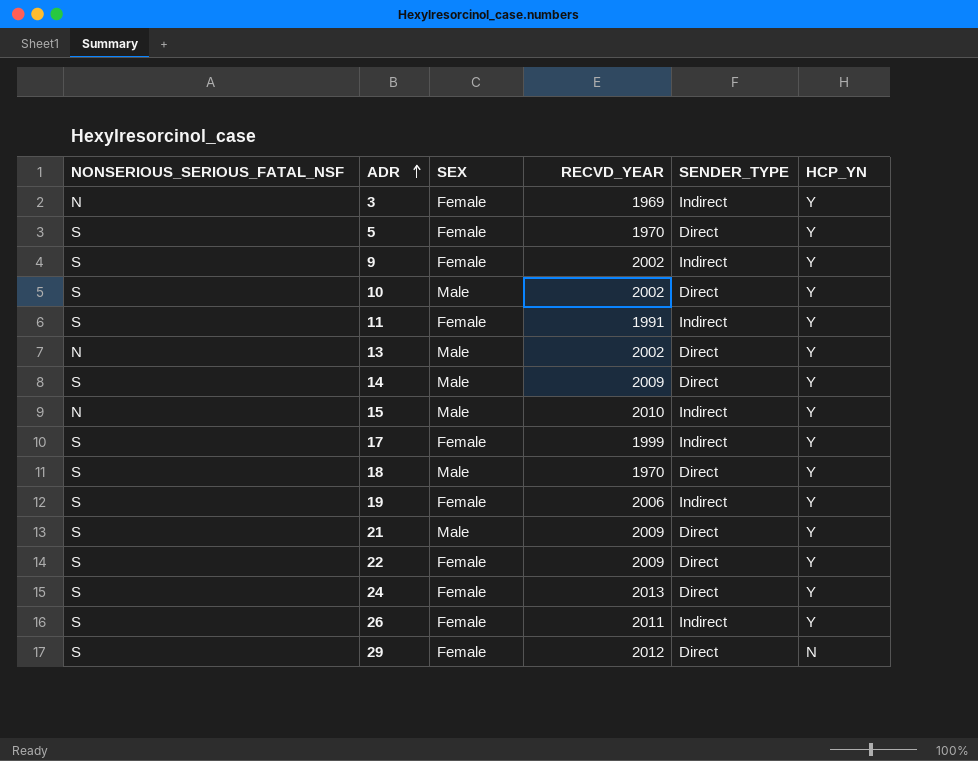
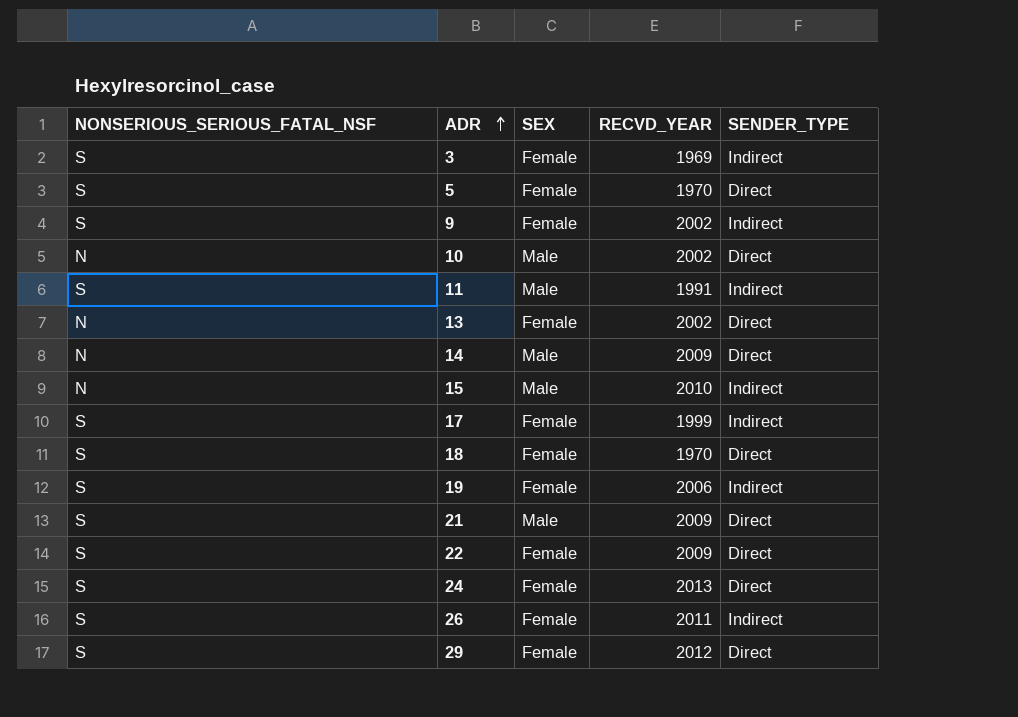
column HCP_YN | position: 6 -> none
3 | NONSERIOUS_SERIOUS_FATAL_NSF: N -> S
10 | NONSERIOUS_SERIOUS_FATAL_NSF: S -> N
11 | SEX: Female -> Male
13 | SEX: Male -> Female
14 | NONSERIOUS_SERIOUS_FATAL_NSF: S -> N
18 | SEX: Male -> Female

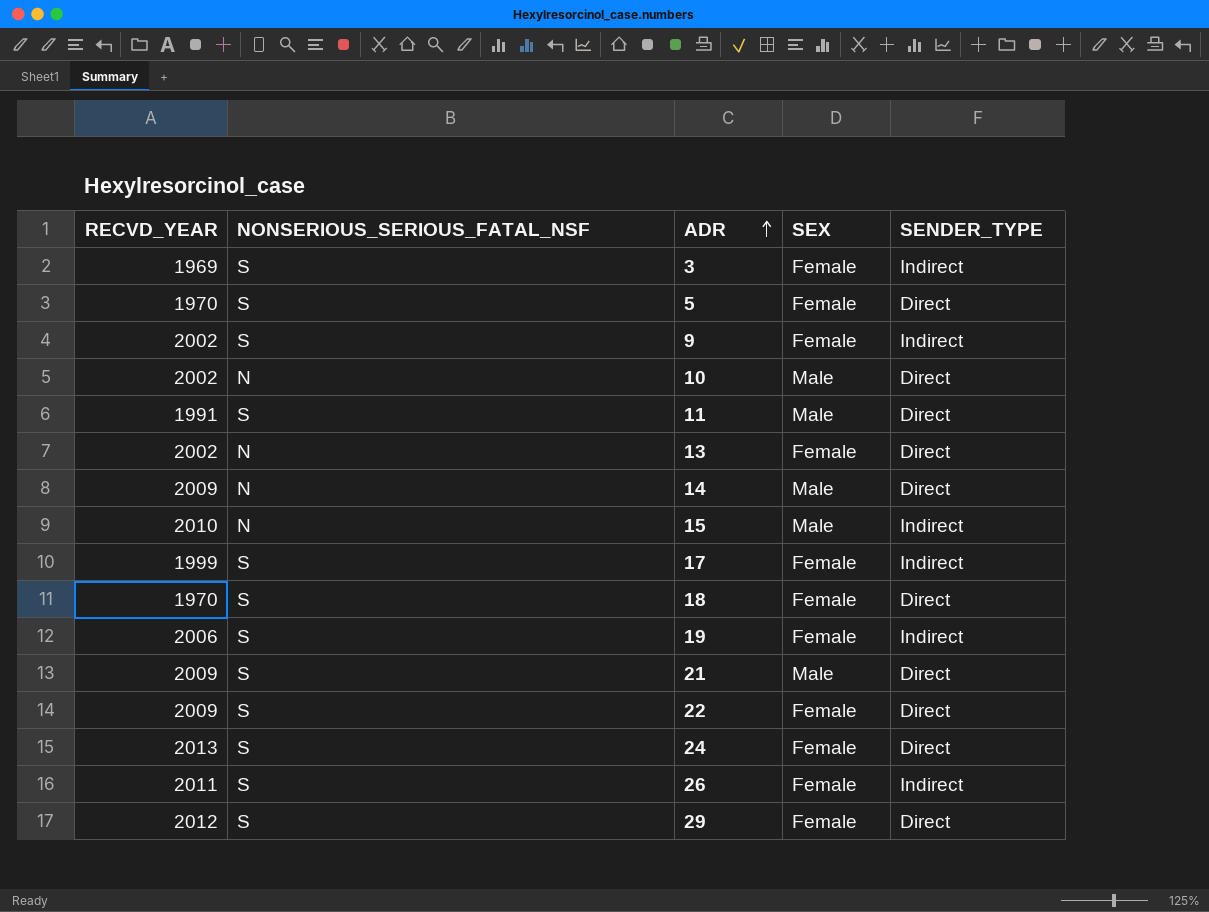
column RECVD_YEAR | position: 4 -> 1
11 | SENDER_TYPE: Indirect -> Direct

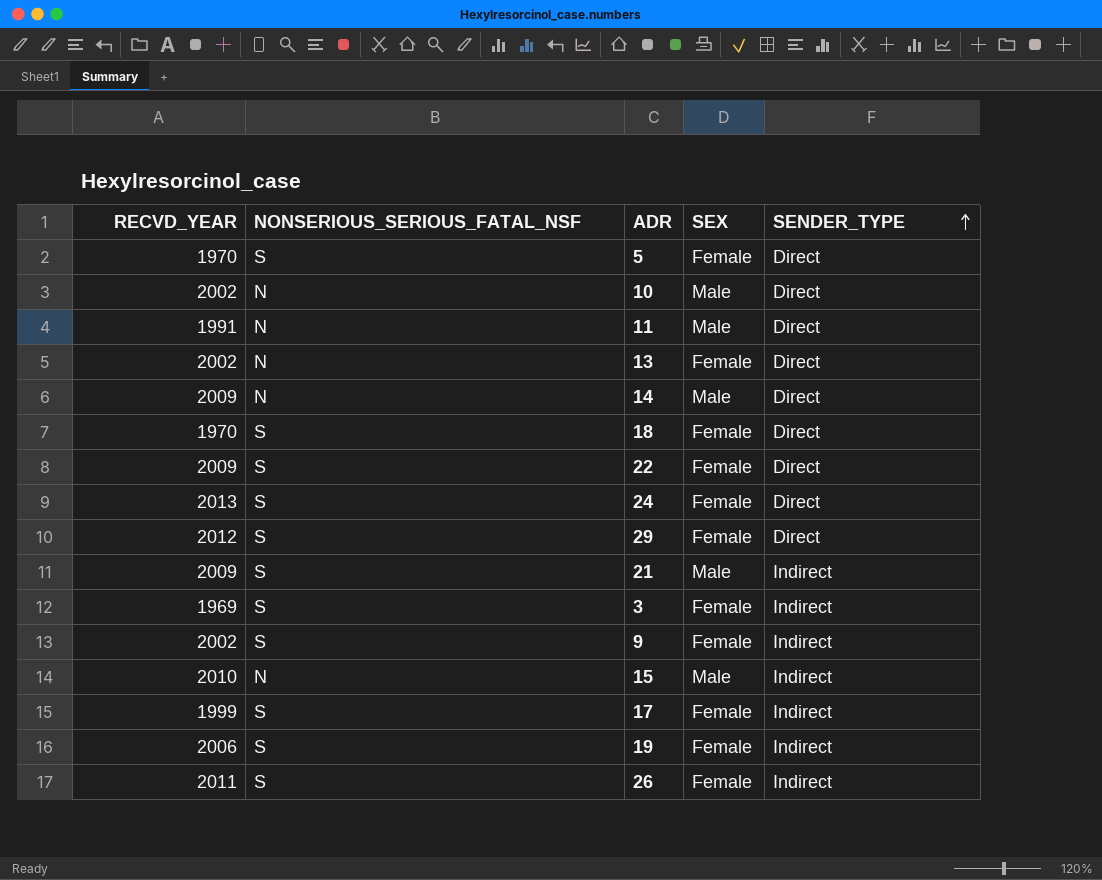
row order: ADR ascending -> SENDER_TYPE ascending
11 | NONSERIOUS_SERIOUS_FATAL_NSF: S -> N
21 | SENDER_TYPE: Direct -> Indirect

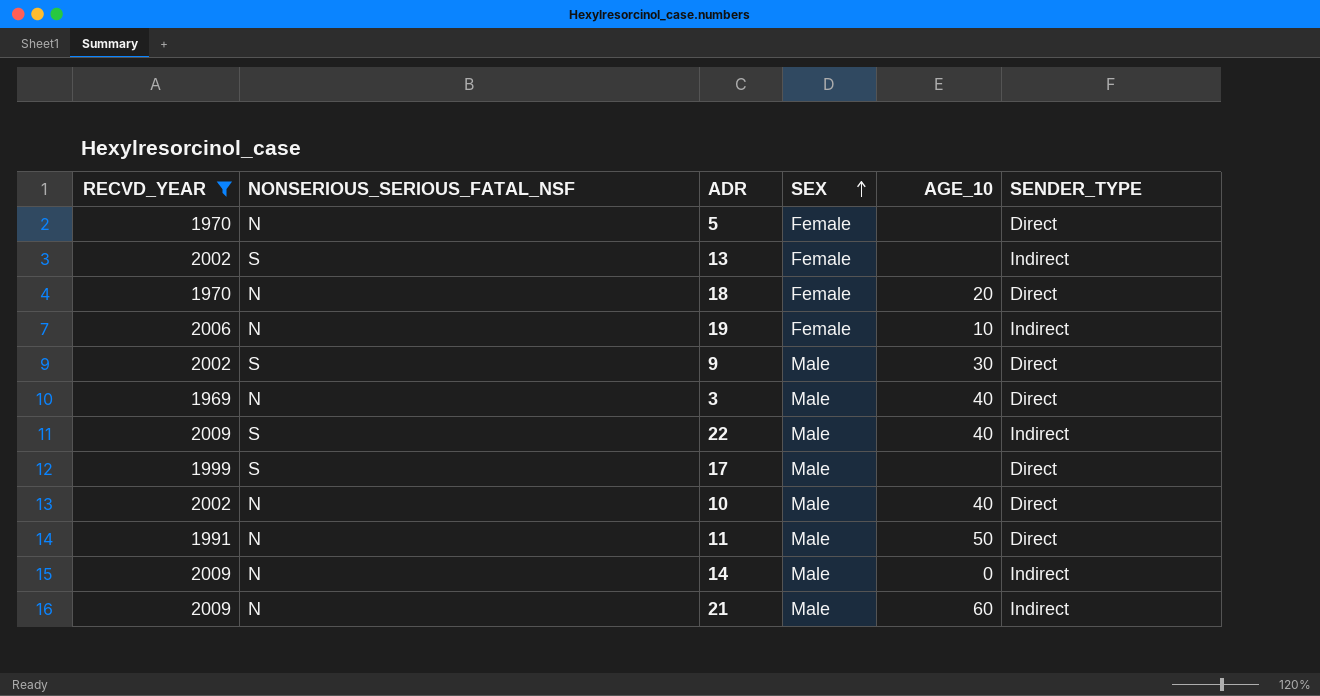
filter: none -> RECVD_YEAR <= 2009
row order: SENDER_TYPE ascending -> SEX ascending
column AGE_10 | position: none -> 5
5 | NONSERIOUS_SERIOUS_FATAL_NSF: S -> N
13 | NONSERIOUS_SERIOUS_FATAL_NSF: N -> S
13 | SENDER_TYPE: Direct -> Indirect
18 | NONSERIOUS_SERIOUS_FATAL_NSF: S -> N
19 | NONSERIOUS_SERIOUS_FATAL_NSF: S -> N
9 | SEX: Female -> Male
9 | SENDER_TYPE: Indirect -> Direct
3 | NONSERIOUS_SERIOUS_FATAL_NSF: S -> N
3 | SEX: Female -> Male
3 | SENDER_TYPE: Indirect -> Direct
22 | SEX: Female -> Male
22 | SENDER_TYPE: Direct -> Indirect
17 | SEX: Female -> Male
17 | SENDER_TYPE: Indirect -> Direct
14 | SENDER_TYPE: Direct -> Indirect
21 | NONSERIOUS_SERIOUS_FATAL_NSF: S -> N

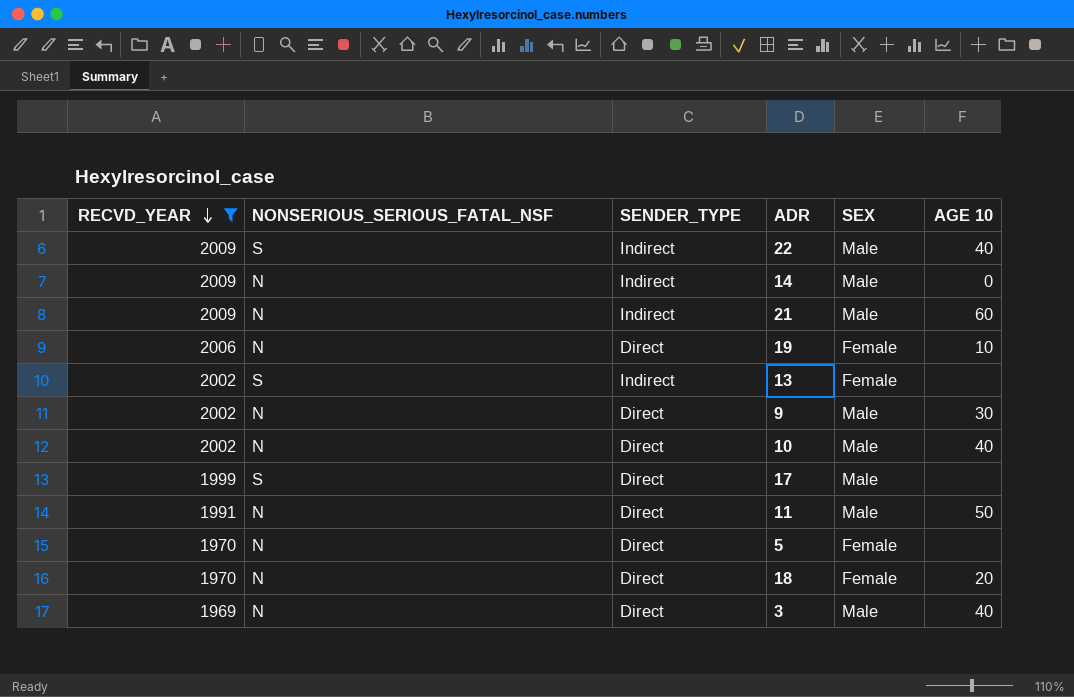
row order: SEX ascending -> RECVD_YEAR descending
column SENDER_TYPE | position: 6 -> 3
column name: AGE_10 -> AGE 10
19 | SENDER_TYPE: Indirect -> Direct
9 | NONSERIOUS_SERIOUS_FATAL_NSF: S -> N

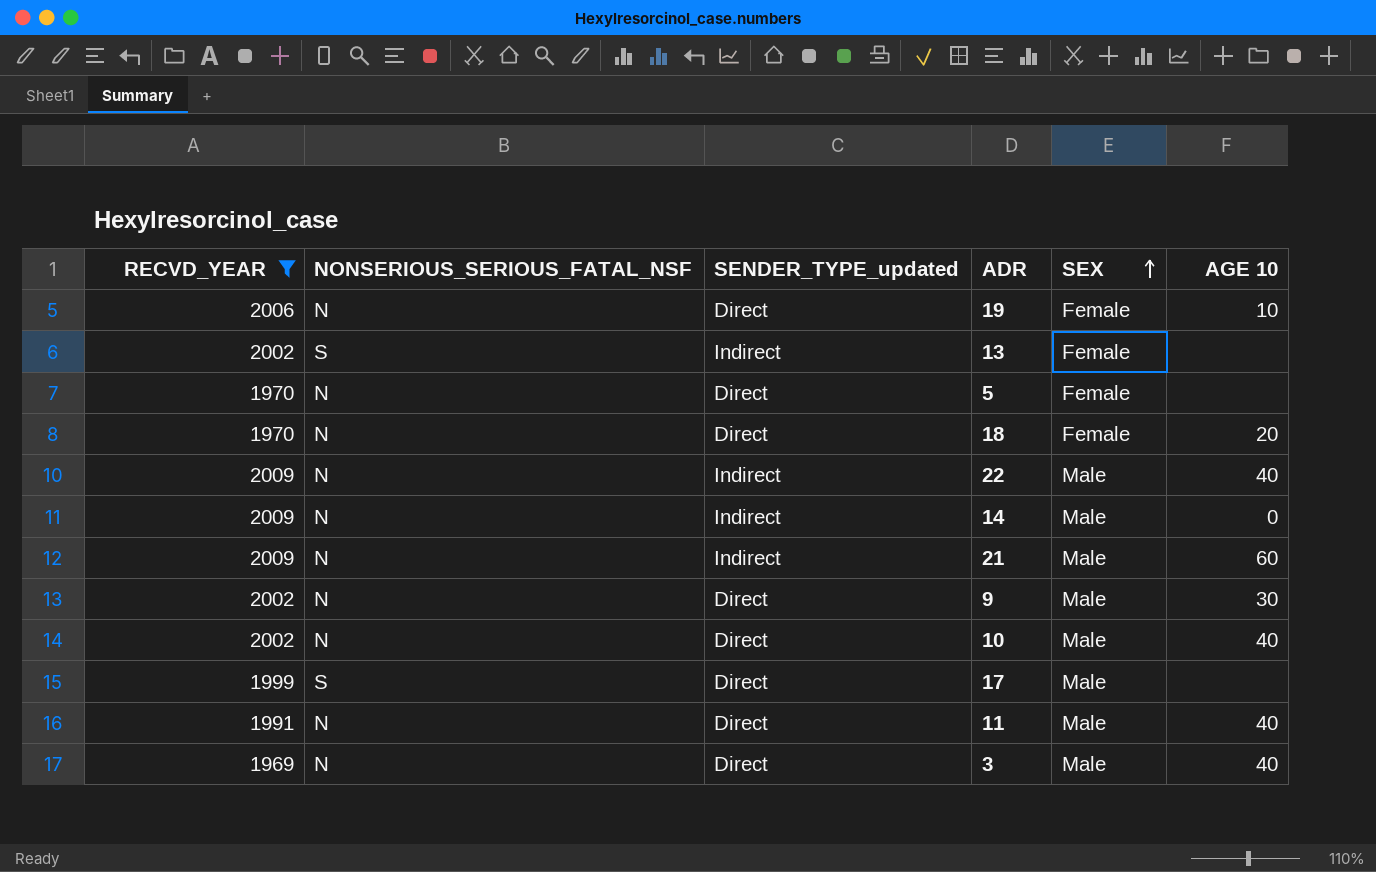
row order: RECVD_YEAR descending -> SEX ascending
column name: SENDER_TYPE -> SENDER_TYPE_updated
22 | NONSERIOUS_SERIOUS_FATAL_NSF: S -> N
11 | AGE 10: 50 -> 40

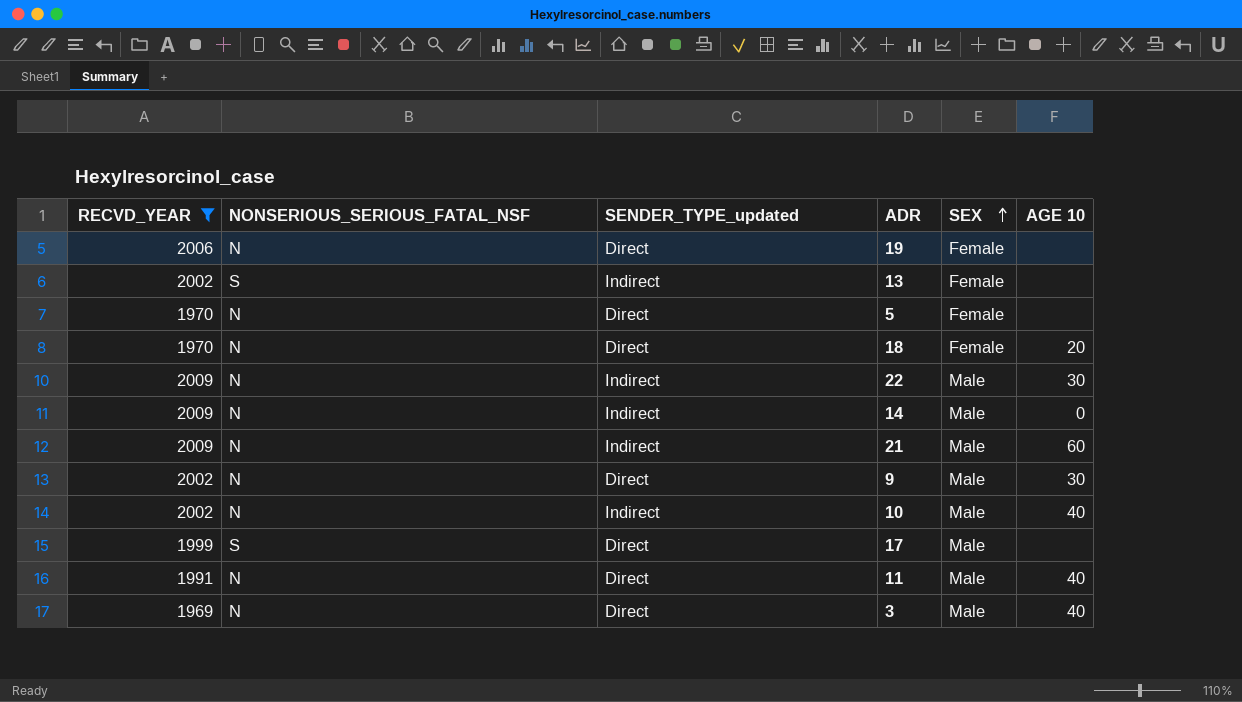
19 | AGE 10: 10 -> none
22 | AGE 10: 40 -> 30
10 | SENDER_TYPE_updated: Direct -> Indirect

